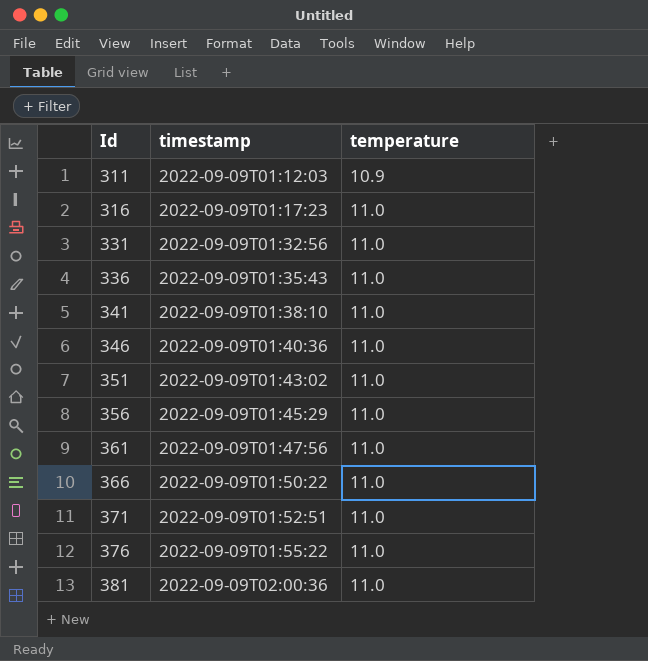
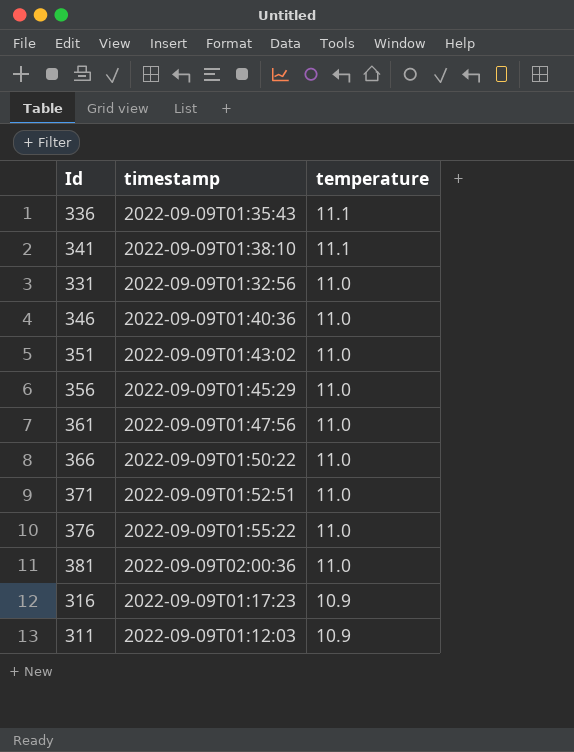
row order: Id ascending -> temperature descending
336 | temperature: 11.0 -> 11.1
341 | temperature: 11.0 -> 11.1
316 | temperature: 11.0 -> 10.9

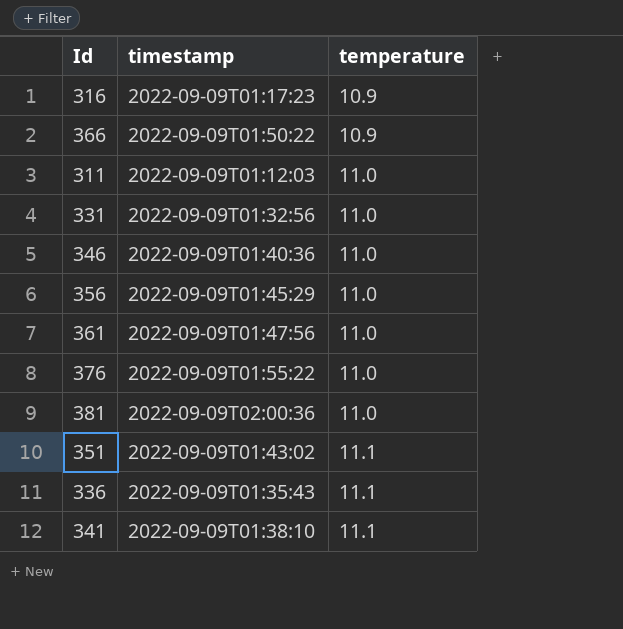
row order: temperature descending -> temperature ascending
row 371: 2022-09-09T01:52:51 | 11.0 -> none
366 | temperature: 11.0 -> 10.9
311 | temperature: 10.9 -> 11.0
351 | temperature: 11.0 -> 11.1

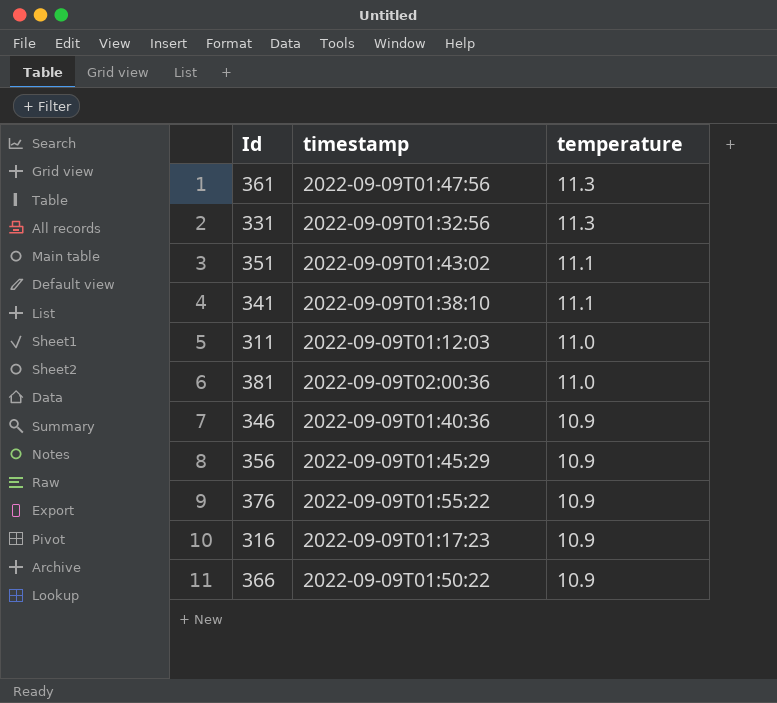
row order: temperature ascending -> temperature descending
row 336: 2022-09-09T01:35:43 | 11.1 -> none
361 | temperature: 11.0 -> 11.3
331 | temperature: 11.0 -> 11.3
346 | temperature: 11.0 -> 10.9
356 | temperature: 11.0 -> 10.9
376 | temperature: 11.0 -> 10.9

